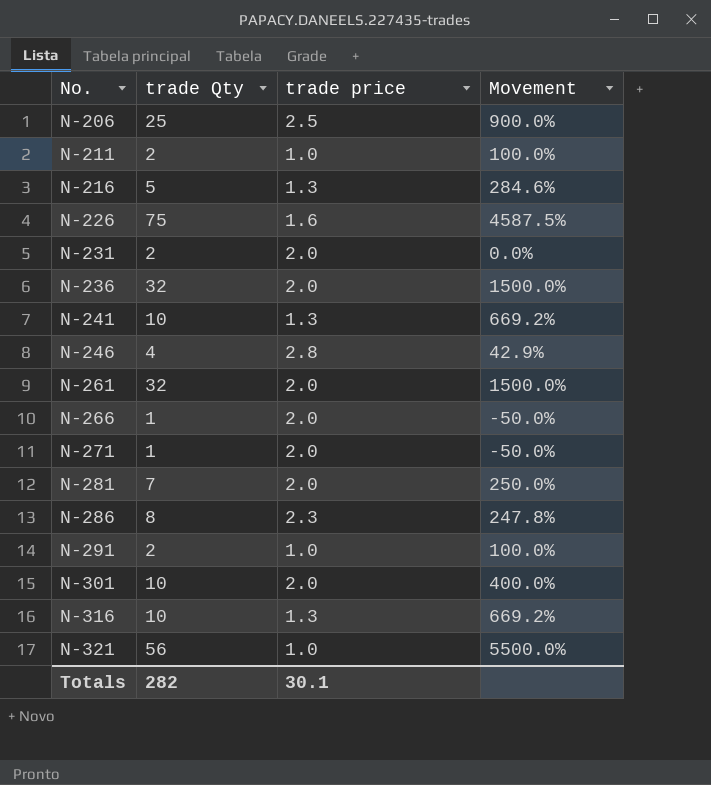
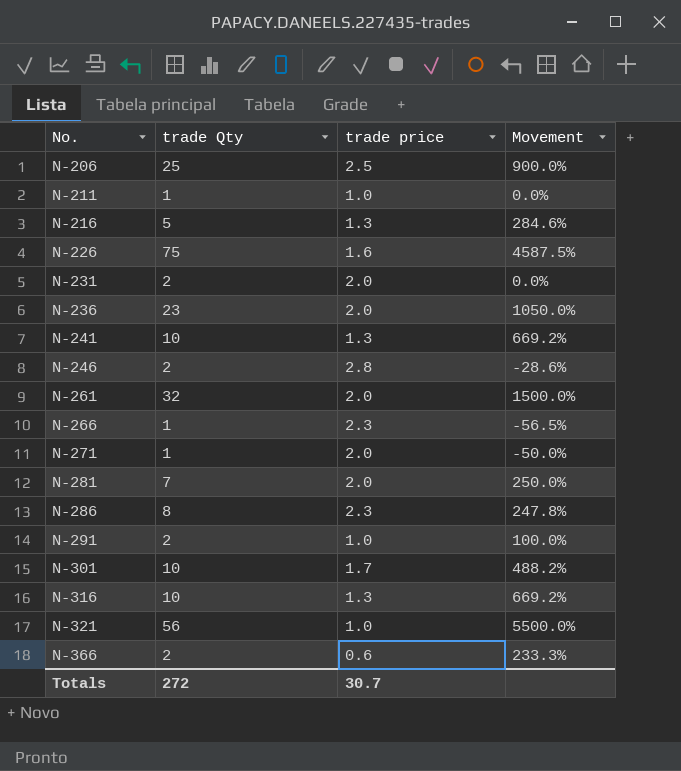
N-211 | trade Qty: 2 -> 1
N-211 | Movement: 100.0% -> 0.0%
N-236 | trade Qty: 32 -> 23
N-236 | Movement: 1500.0% -> 1050.0%
N-246 | trade Qty: 4 -> 2
N-246 | Movement: 42.9% -> -28.6%
N-266 | trade price: 2.0 -> 2.3
N-266 | Movement: -50.0% -> -56.5%
N-301 | trade price: 2.0 -> 1.7
N-301 | Movement: 400.0% -> 488.2%
row N-366: none -> 2 | 0.6 | 233.3%
Totals | trade Qty: 282 -> 272
Totals | trade price: 30.1 -> 30.7

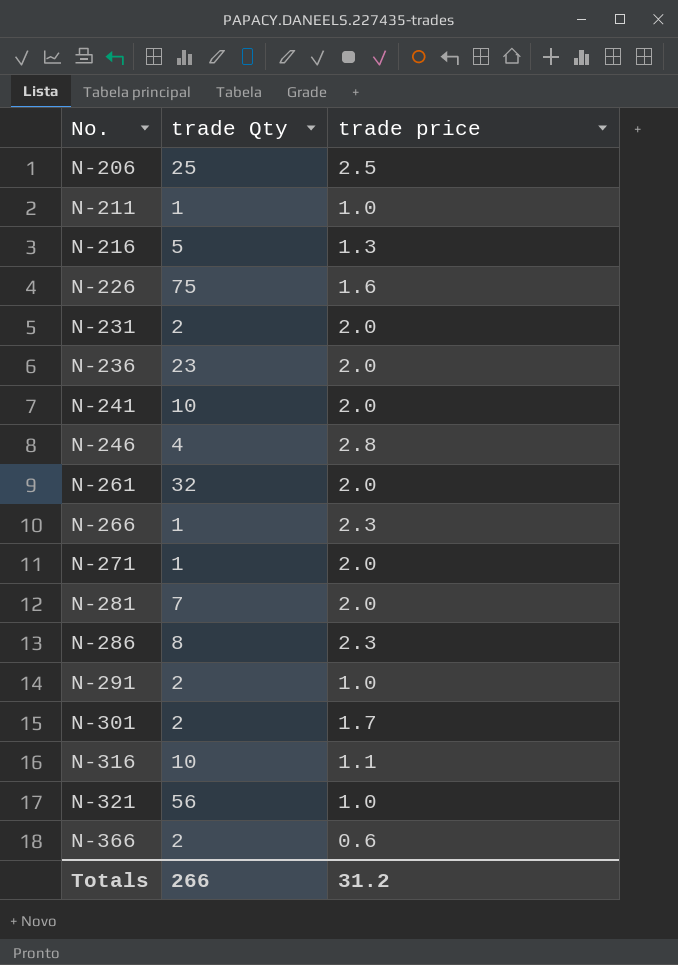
column Movement | formula: ([trade Qty] - [trade price]) / [trade price] -> none
N-241 | trade price: 1.3 -> 2.0
N-246 | trade Qty: 2 -> 4
N-301 | trade Qty: 10 -> 2
N-316 | trade price: 1.3 -> 1.1
Totals | trade Qty: 272 -> 266
Totals | trade price: 30.7 -> 31.2

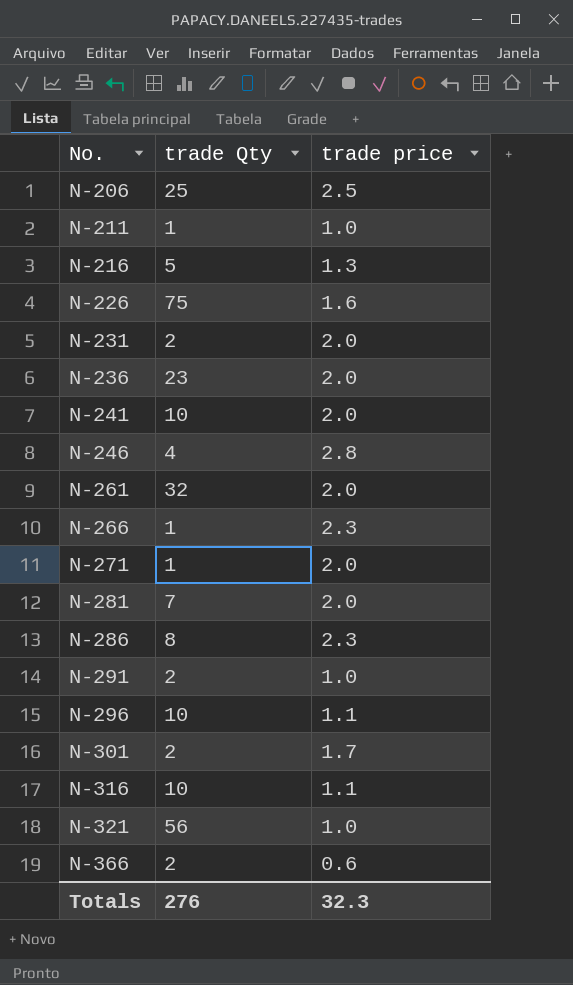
row N-296: none -> 10 | 1.1
Totals | trade Qty: 266 -> 276
Totals | trade price: 31.2 -> 32.3

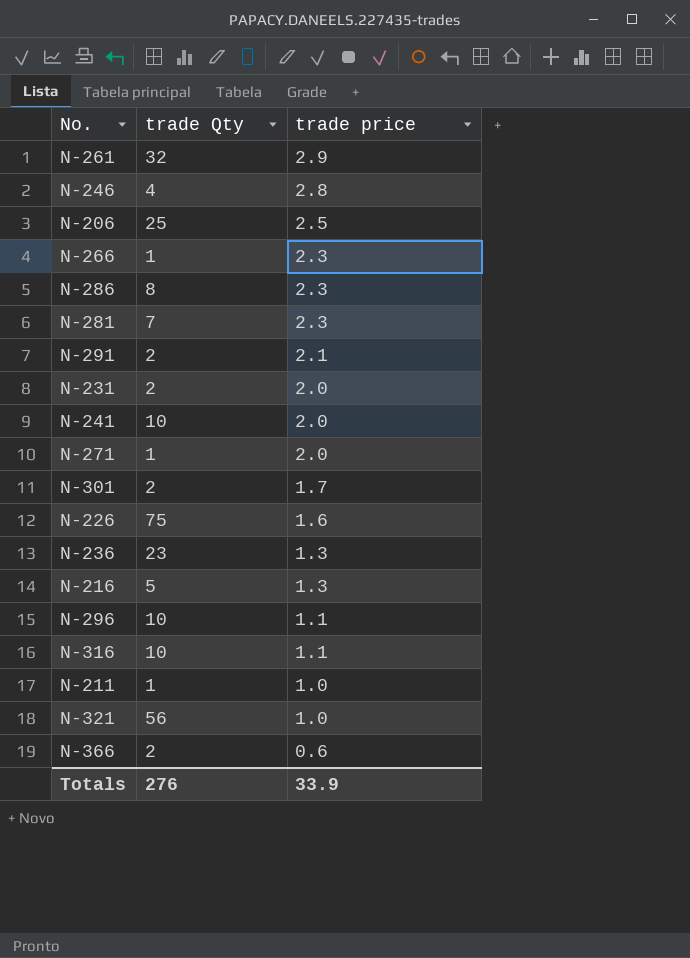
row order: No. ascending -> trade price descending
N-261 | trade price: 2.0 -> 2.9
N-281 | trade price: 2.0 -> 2.3
N-291 | trade price: 1.0 -> 2.1
N-236 | trade price: 2.0 -> 1.3
Totals | trade price: 32.3 -> 33.9

